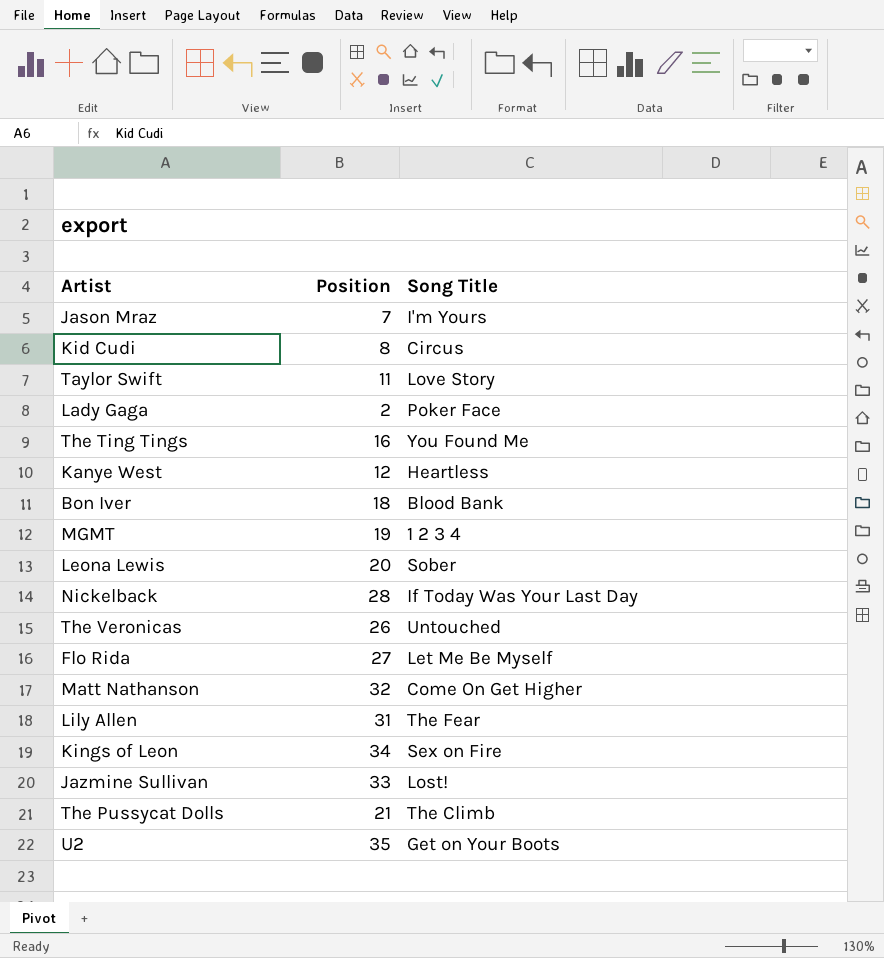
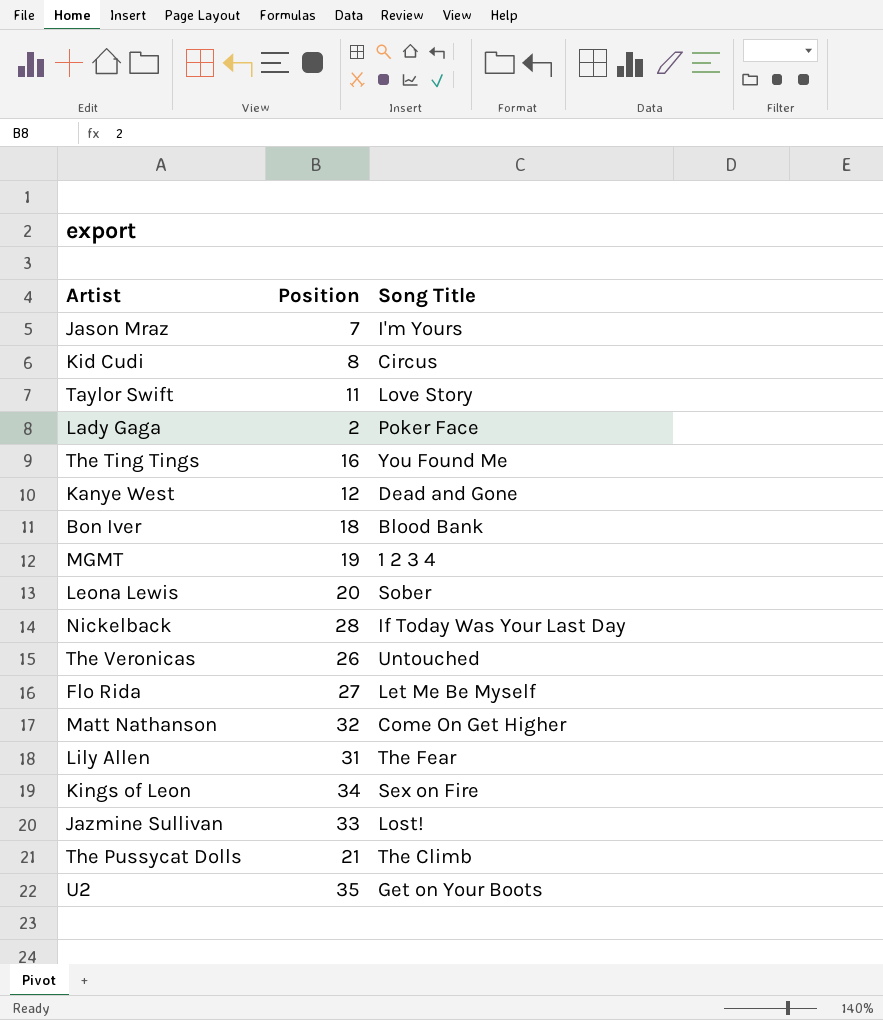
Kanye West | Song Title: Heartless -> Dead and Gone

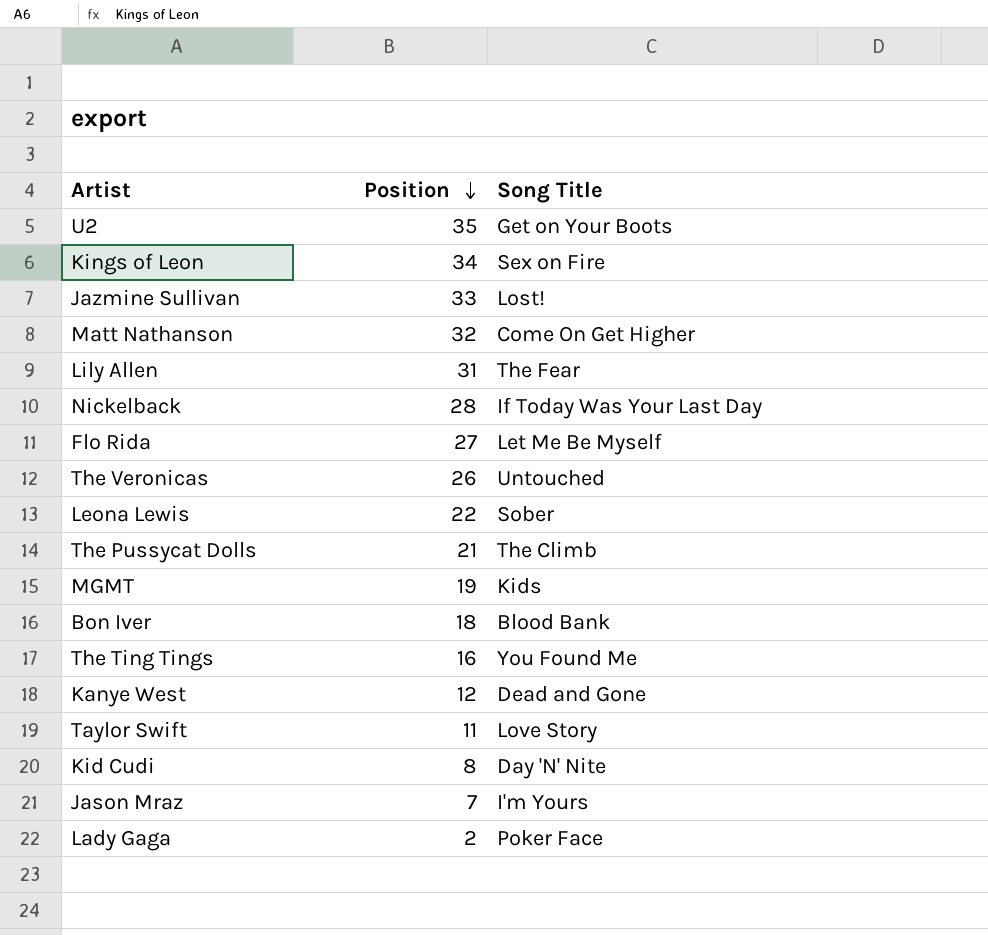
row order: none -> Position descending
Leona Lewis | Position: 20 -> 22
MGMT | Song Title: 1 2 3 4 -> Kids
Kid Cudi | Song Title: Circus -> Day 'N' Nite

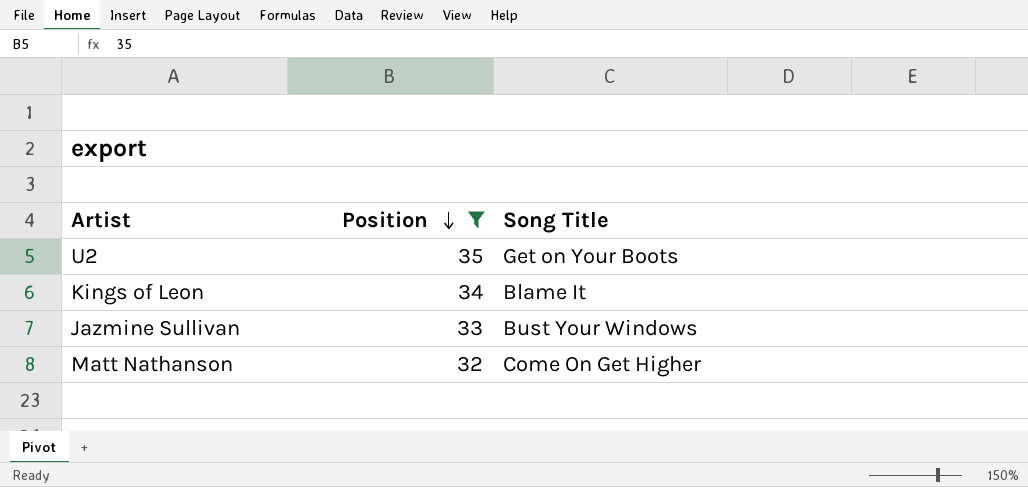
filter: none -> Position >= 32
Kings of Leon | Song Title: Sex on Fire -> Blame It
Jazmine Sullivan | Song Title: Lost! -> Bust Your Windows

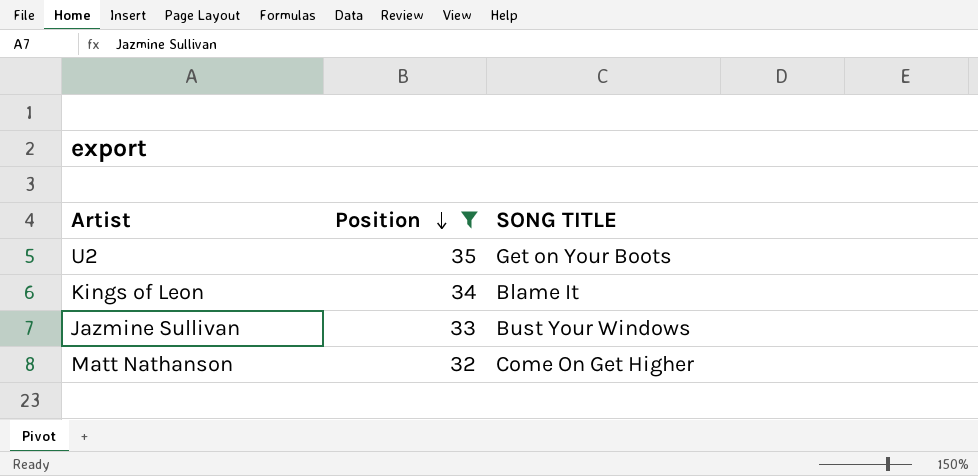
column name: Song Title -> SONG TITLE

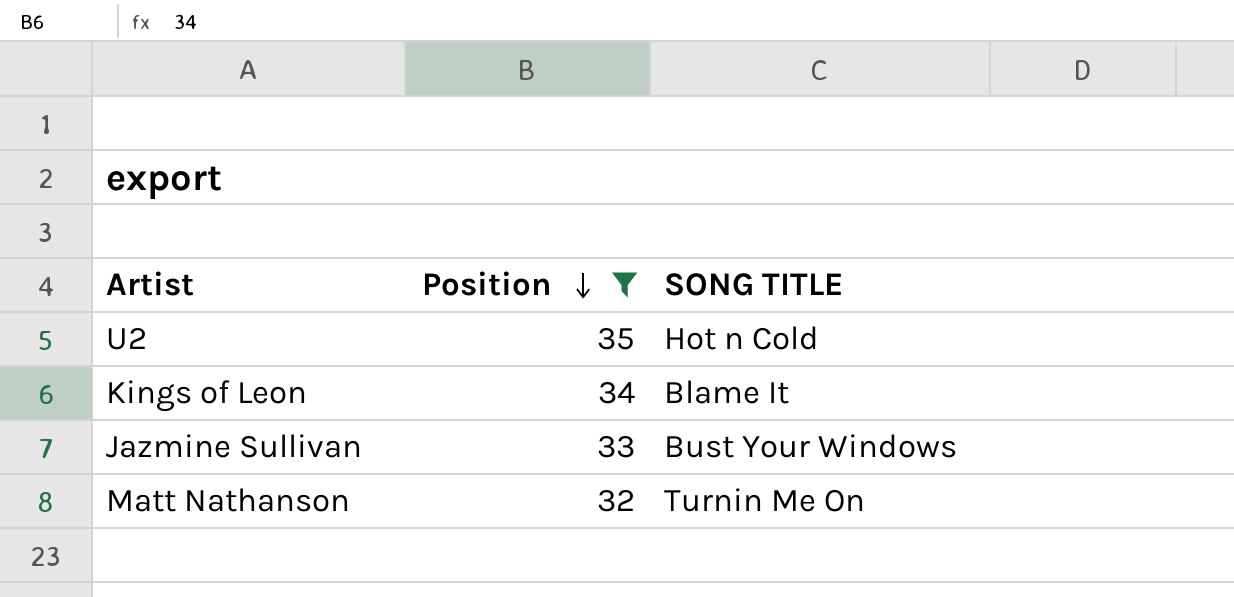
U2 | SONG TITLE: Get on Your Boots -> Hot n Cold
Matt Nathanson | SONG TITLE: Come On Get Higher -> Turnin Me On

